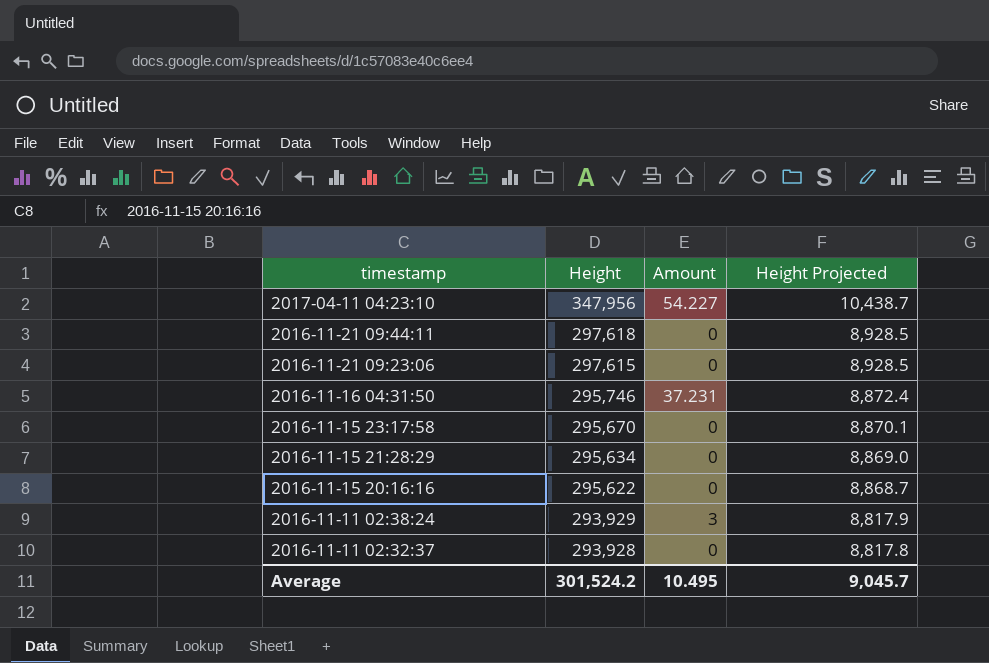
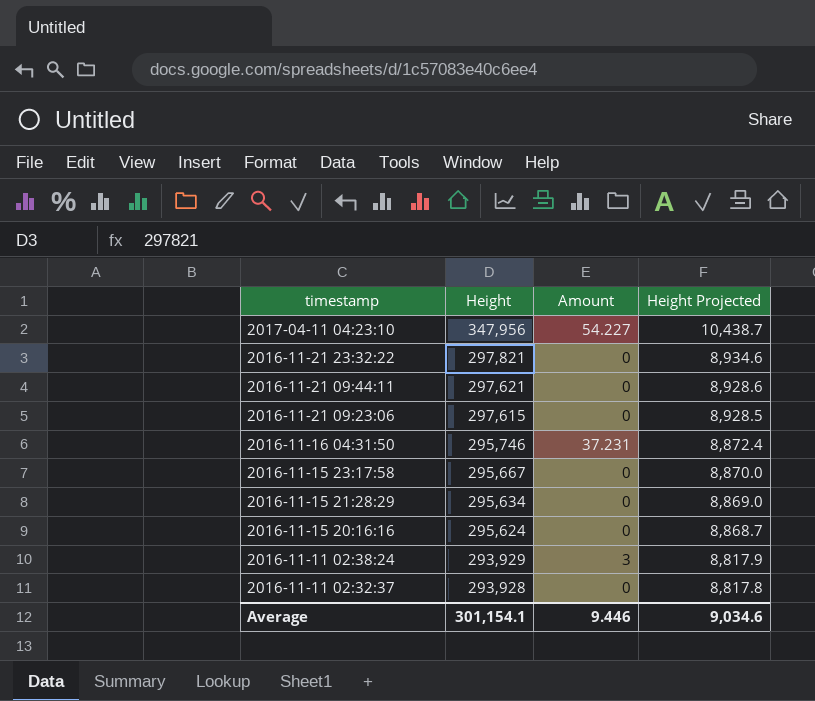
row 2016-11-21 23:32:22: none -> 297,821 | 0 | 8,934.6
2016-11-21 09:44:11 | Height: 297,618 -> 297,621
2016-11-21 09:44:11 | Height Projected: 8,928.5 -> 8,928.6
2016-11-15 23:17:58 | Height: 295,670 -> 295,667
2016-11-15 23:17:58 | Height Projected: 8,870.1 -> 8,870.0
2016-11-15 20:16:16 | Height: 295,622 -> 295,624
Average | Height: 301,524.2 -> 301,154.1
Average | Amount: 10.495 -> 9.446
Average | Height Projected: 9,045.7 -> 9,034.6

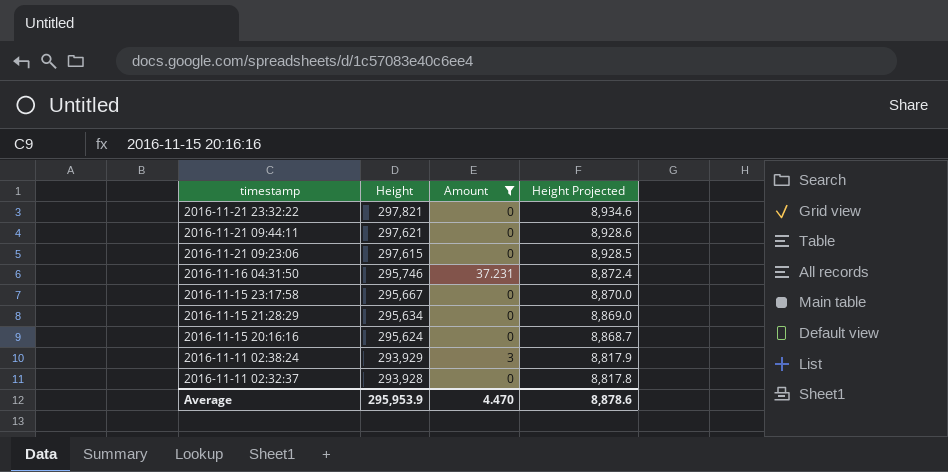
filter: none -> Amount != 54.227
Average | Height: 301,154.1 -> 295,953.9
Average | Amount: 9.446 -> 4.470
Average | Height Projected: 9,034.6 -> 8,878.6

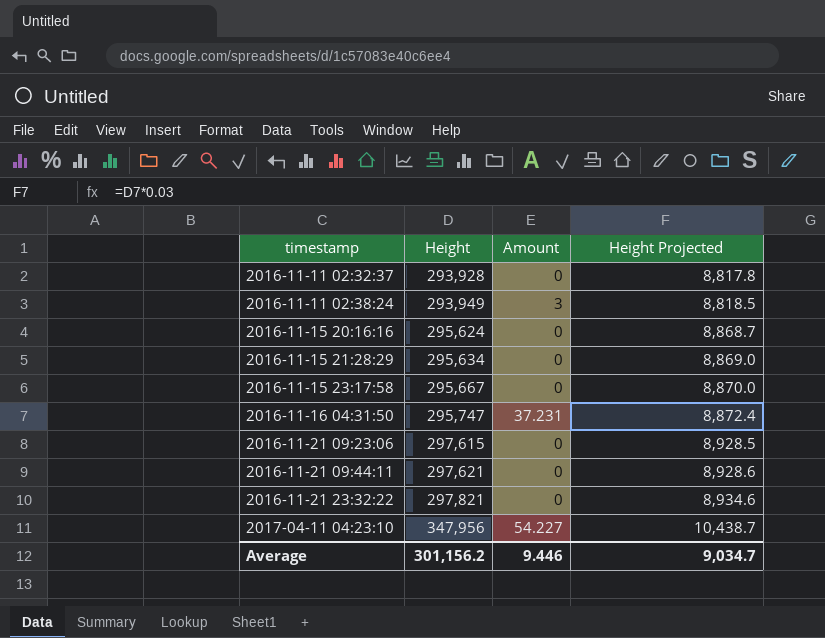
filter: Amount != 54.227 -> none
row order: timestamp descending -> timestamp ascending
2016-11-11 02:38:24 | Height: 293,929 -> 293,949
2016-11-11 02:38:24 | Height Projected: 8,817.9 -> 8,818.5
2016-11-16 04:31:50 | Height: 295,746 -> 295,747
Average | Height: 295,953.9 -> 301,156.2
Average | Amount: 4.470 -> 9.446
Average | Height Projected: 8,878.6 -> 9,034.7

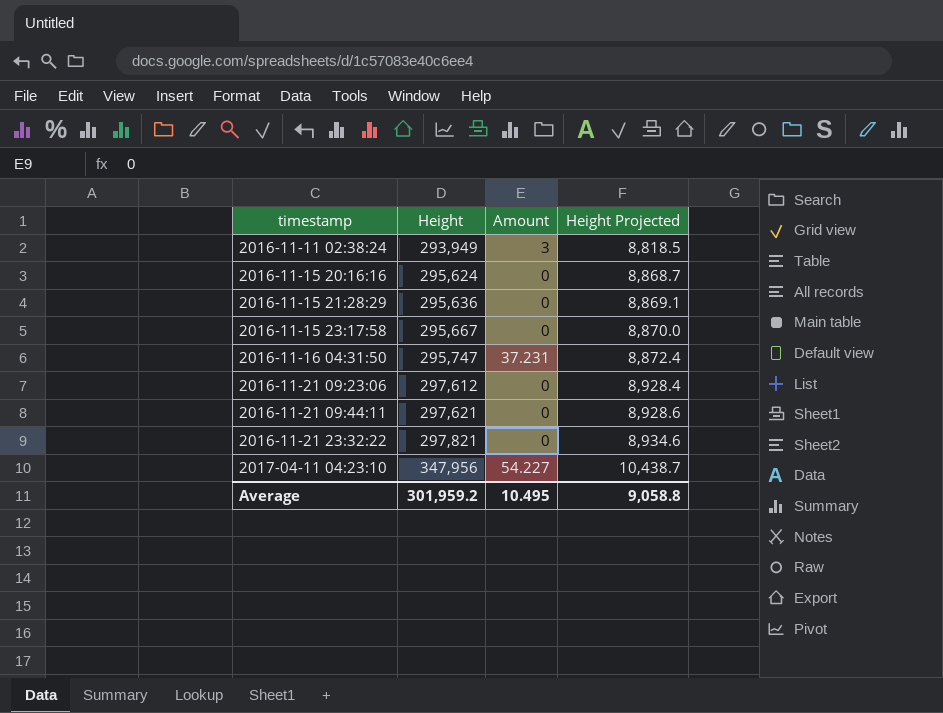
row 2016-11-11 02:32:37: 293,928 | 0 | 8,817.8 -> none
2016-11-15 21:28:29 | Height: 295,634 -> 295,636
2016-11-15 21:28:29 | Height Projected: 8,869.0 -> 8,869.1
2016-11-21 09:23:06 | Height: 297,615 -> 297,612
2016-11-21 09:23:06 | Height Projected: 8,928.5 -> 8,928.4
Average | Height: 301,156.2 -> 301,959.2
Average | Amount: 9.446 -> 10.495
Average | Height Projected: 9,034.7 -> 9,058.8

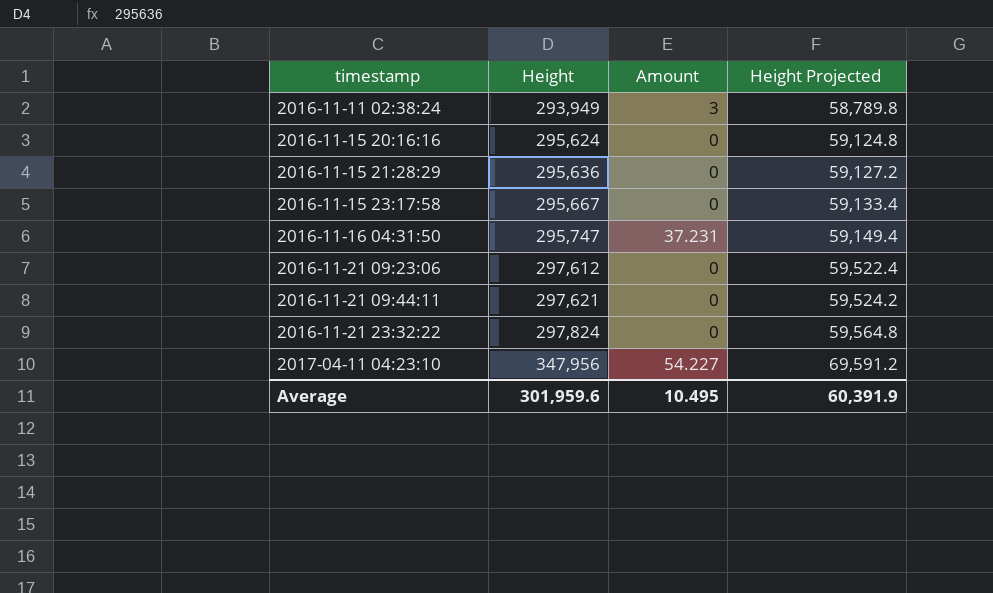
column Height Projected | formula: [Height] * 0.03 -> [Height] * 0.2
2016-11-21 23:32:22 | Height: 297,821 -> 297,824
Average | Height: 301,959.2 -> 301,959.6
Average | Height Projected: 9,058.8 -> 60,391.9

